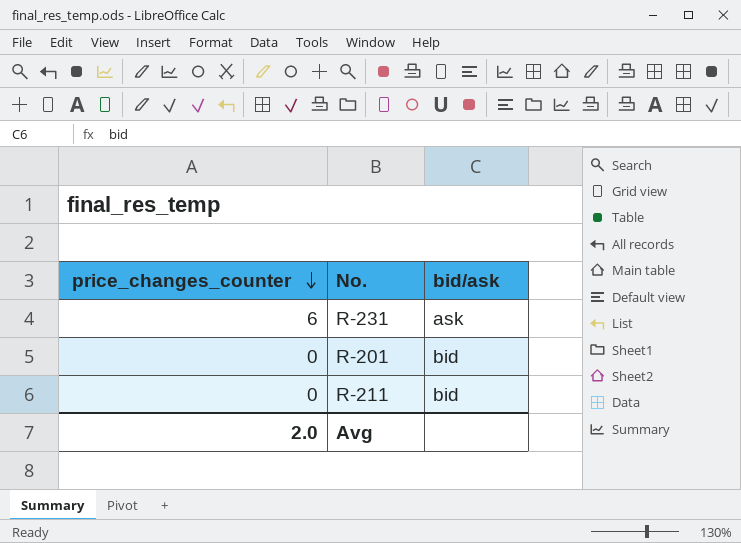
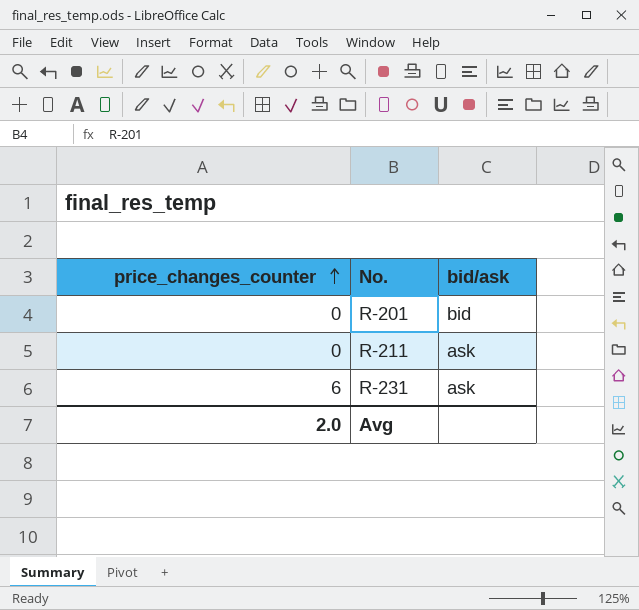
row order: price_changes_counter descending -> price_changes_counter ascending
R-211 | bid/ask: bid -> ask

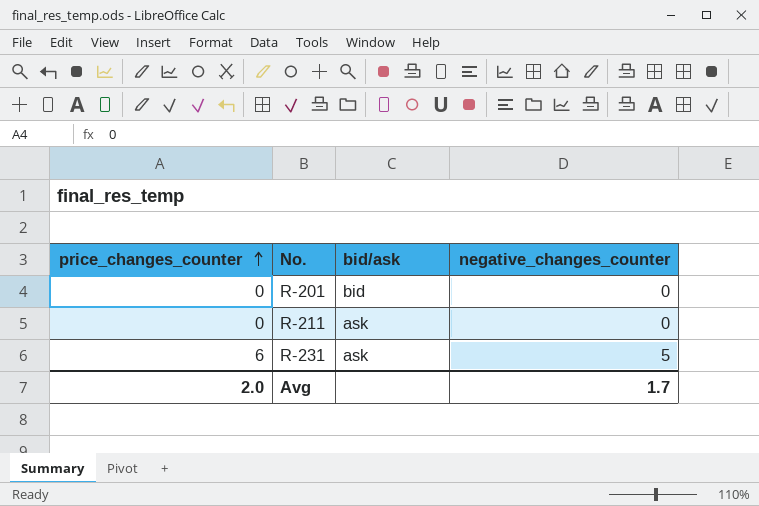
column negative_changes_counter | position: none -> 4

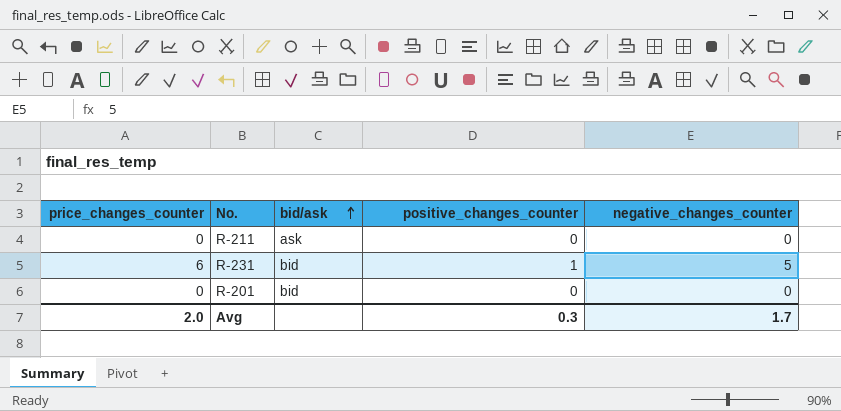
row order: price_changes_counter ascending -> bid/ask ascending
column positive_changes_counter | position: none -> 4
R-231 | bid/ask: ask -> bid

